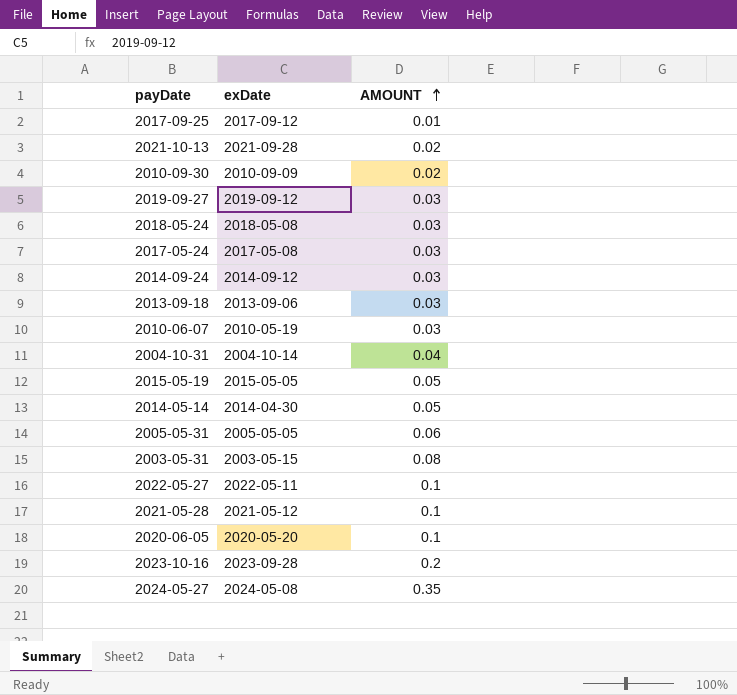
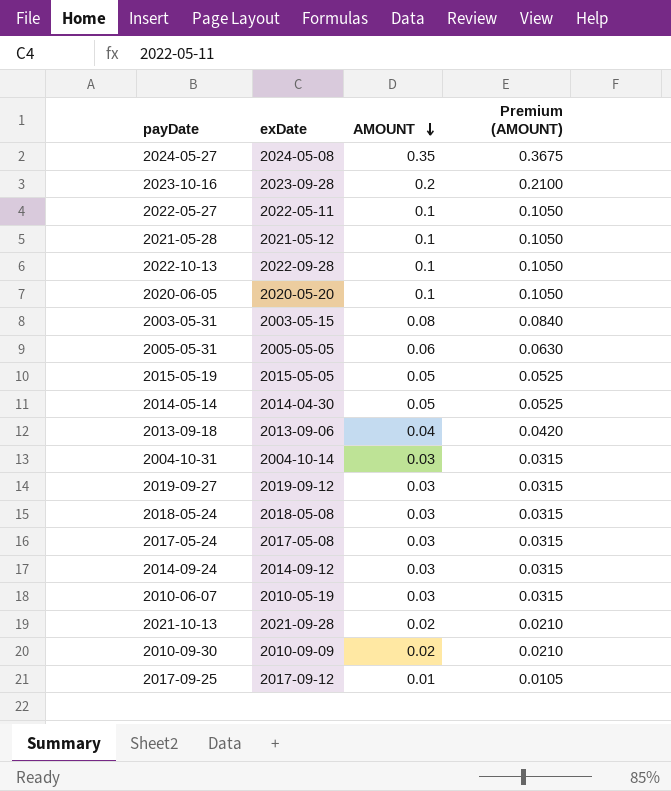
row order: AMOUNT ascending -> AMOUNT descending
column Premium (AMOUNT) | formula: none -> [AMOUNT] * 1.05
row 2022-10-13: none -> 2022-09-28 | 0.1 | 0.1050
2013-09-18 | AMOUNT: 0.03 -> 0.04
2004-10-31 | AMOUNT: 0.04 -> 0.03

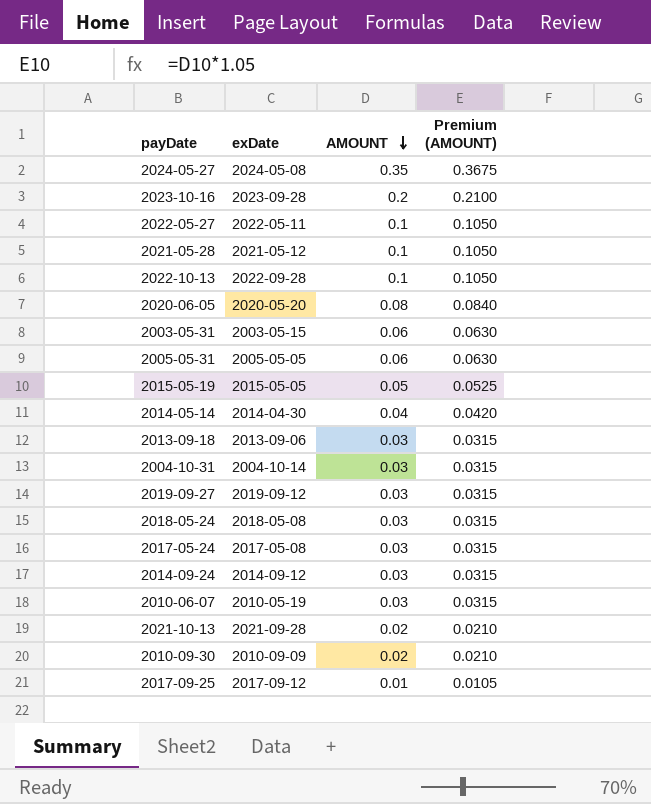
2020-06-05 | AMOUNT: 0.1 -> 0.08
2020-06-05 | Premium (AMOUNT): 0.1050 -> 0.0840
2003-05-31 | AMOUNT: 0.08 -> 0.06
2003-05-31 | Premium (AMOUNT): 0.0840 -> 0.0630
2014-05-14 | AMOUNT: 0.05 -> 0.04
2014-05-14 | Premium (AMOUNT): 0.0525 -> 0.0420
2013-09-18 | AMOUNT: 0.04 -> 0.03
2013-09-18 | Premium (AMOUNT): 0.0420 -> 0.0315

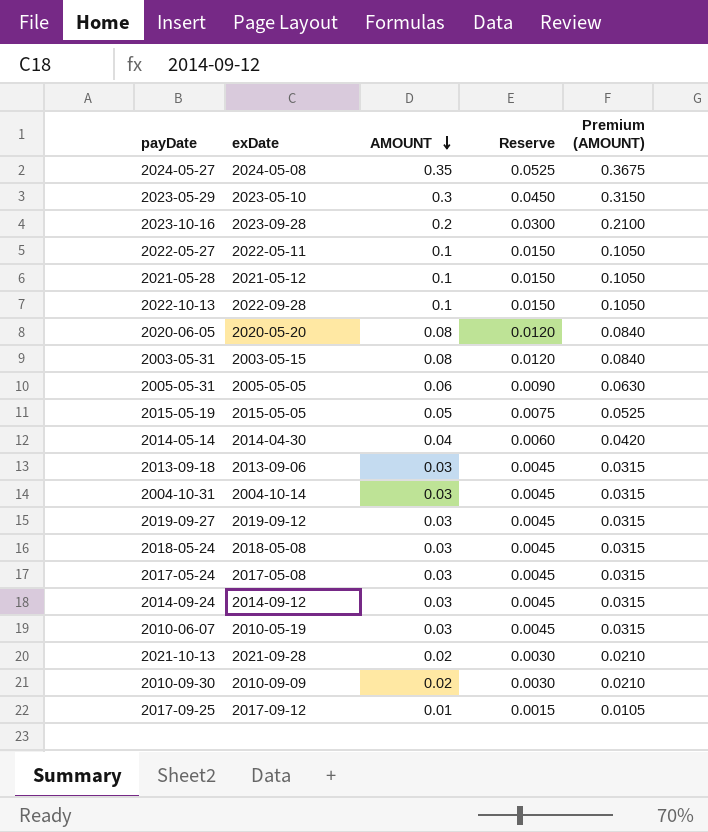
column Reserve | formula: none -> [AMOUNT] * 0.15
row 2023-05-29: none -> 2023-05-10 | 0.3 | 0.0450 | 0.3150
2003-05-31 | AMOUNT: 0.06 -> 0.08
2003-05-31 | Premium (AMOUNT): 0.0630 -> 0.0840

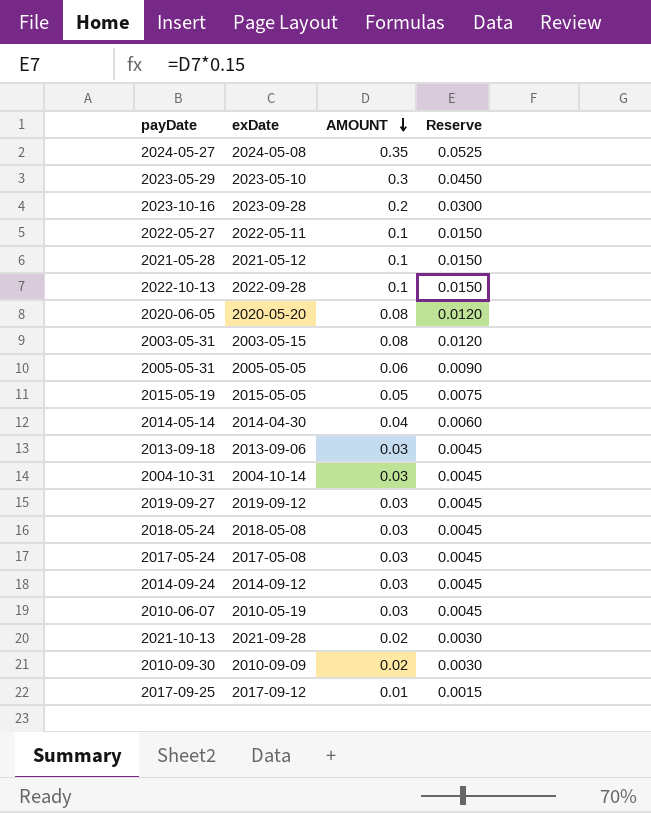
column Premium (AMOUNT) | formula: [AMOUNT] * 1.05 -> none

